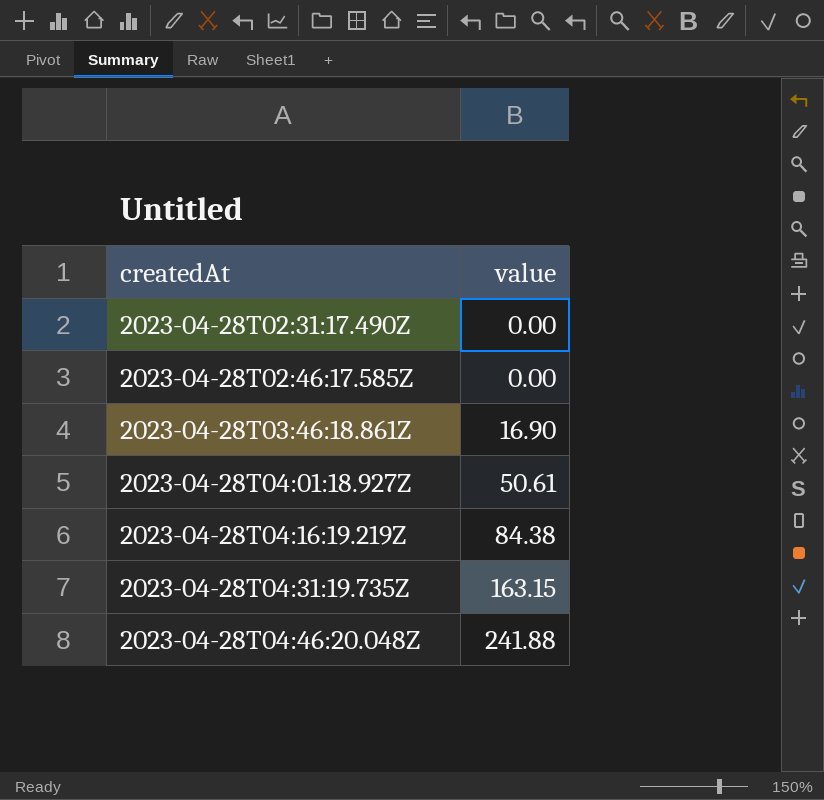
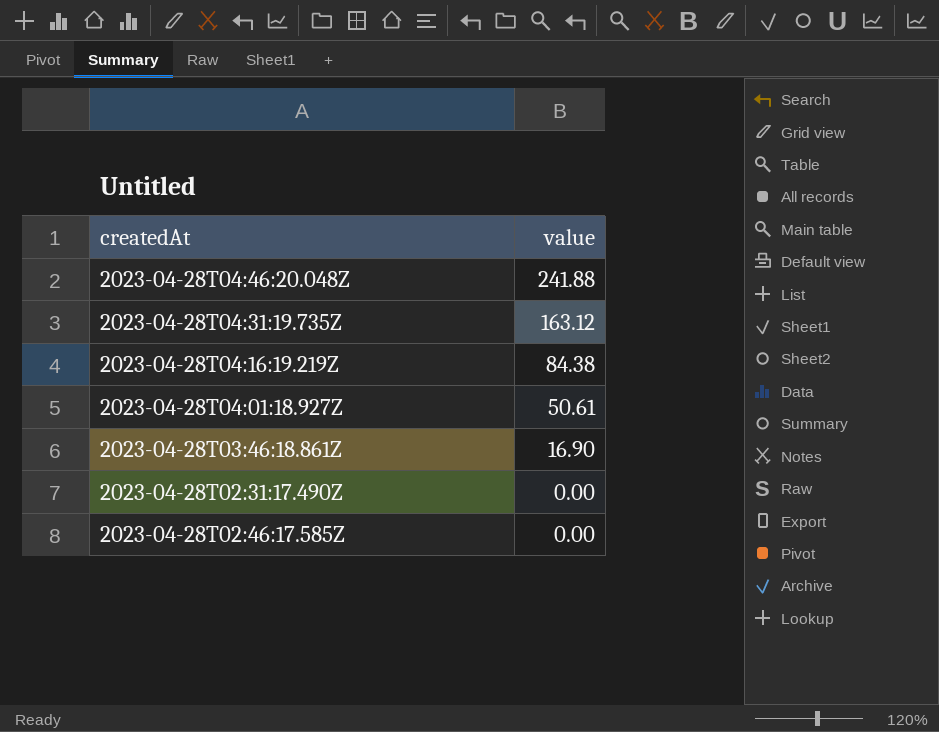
row order: createdAt ascending -> value descending
2023-04-28T04:31:19.735Z | value: 163.15 -> 163.12

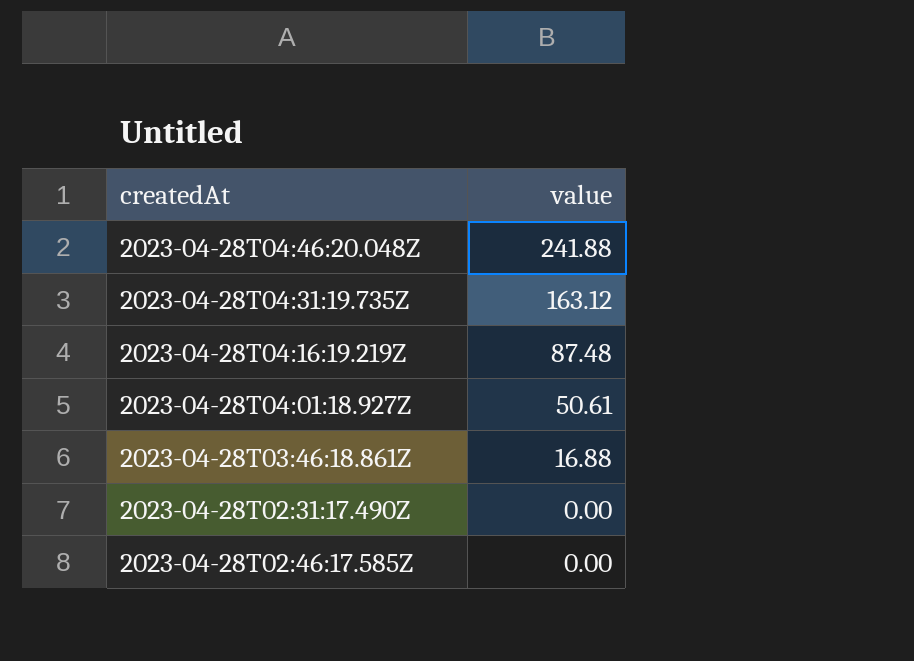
2023-04-28T04:16:19.219Z | value: 84.38 -> 87.48
2023-04-28T03:46:18.861Z | value: 16.90 -> 16.88

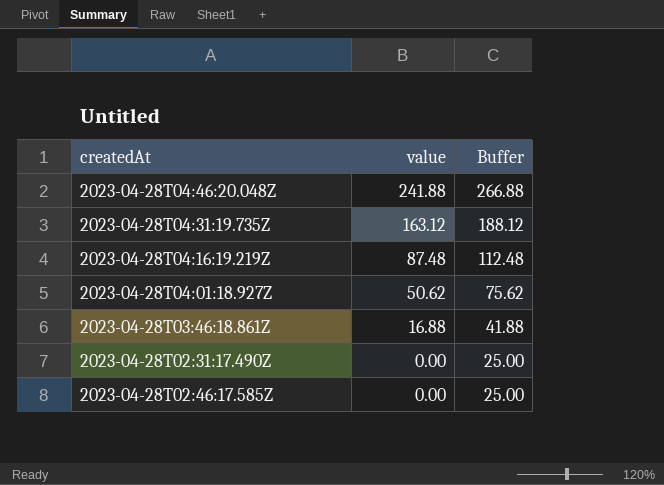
column Buffer | formula: none -> [value] + 25
2023-04-28T04:01:18.927Z | value: 50.61 -> 50.62

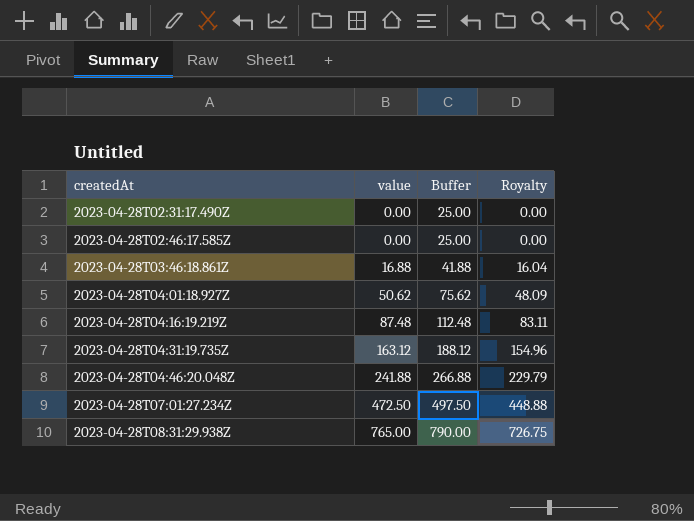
row order: value descending -> createdAt ascending
column Royalty | formula: none -> [value] * 0.95
row 2023-04-28T07:01:27.234Z: none -> 472.50 | 497.50 | 448.88
row 2023-04-28T08:31:29.938Z: none -> 765.00 | 790.00 | 726.75

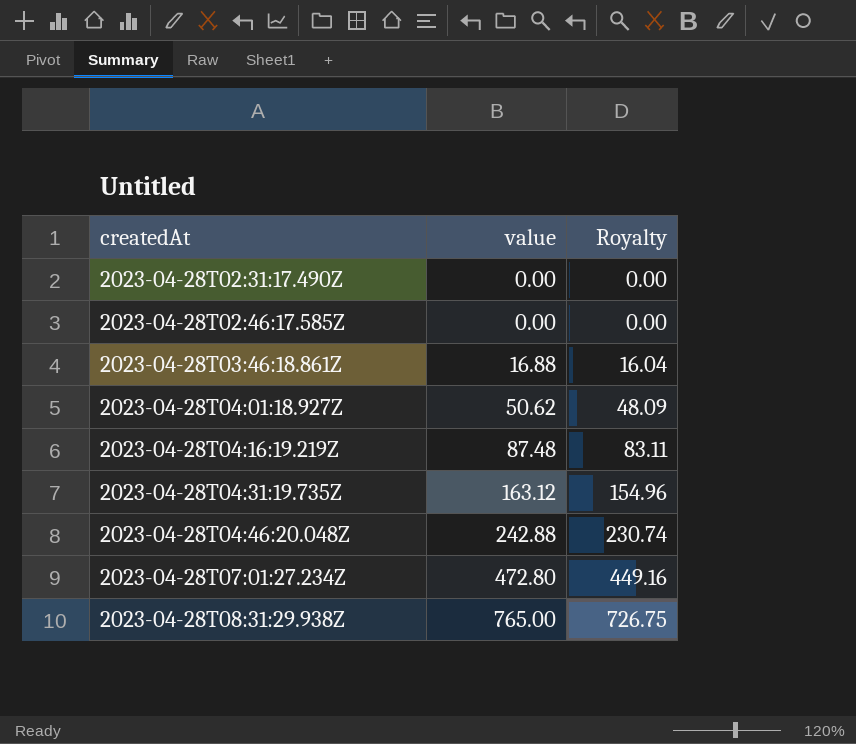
column Buffer | formula: [value] + 25 -> none
2023-04-28T04:46:20.048Z | value: 241.88 -> 242.88
2023-04-28T04:46:20.048Z | Royalty: 229.79 -> 230.74
2023-04-28T07:01:27.234Z | value: 472.50 -> 472.80
2023-04-28T07:01:27.234Z | Royalty: 448.88 -> 449.16

